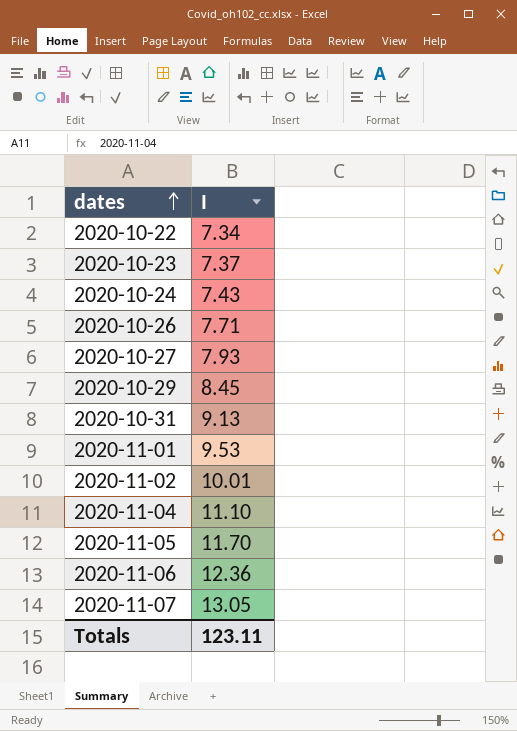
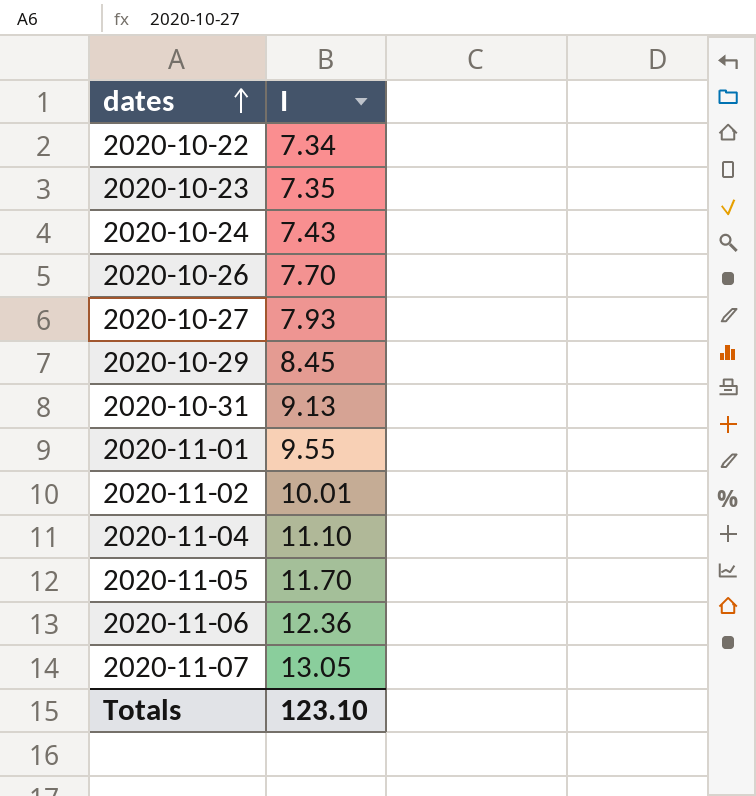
2020-10-23 | I: 7.37 -> 7.35
2020-10-26 | I: 7.71 -> 7.70
2020-11-01 | I: 9.53 -> 9.55
Totals | I: 123.11 -> 123.10

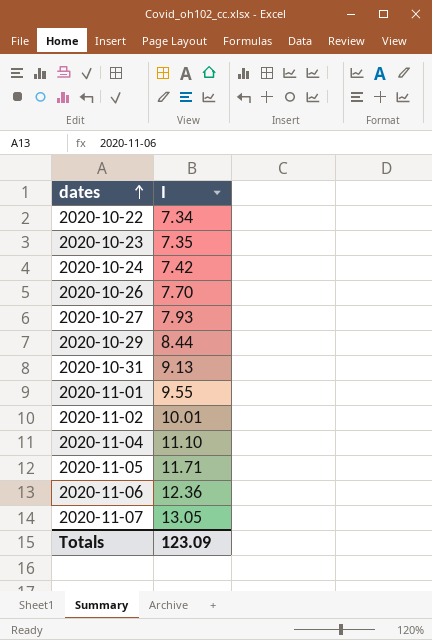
2020-10-24 | I: 7.43 -> 7.42
2020-10-29 | I: 8.45 -> 8.44
2020-11-05 | I: 11.70 -> 11.71
Totals | I: 123.10 -> 123.09

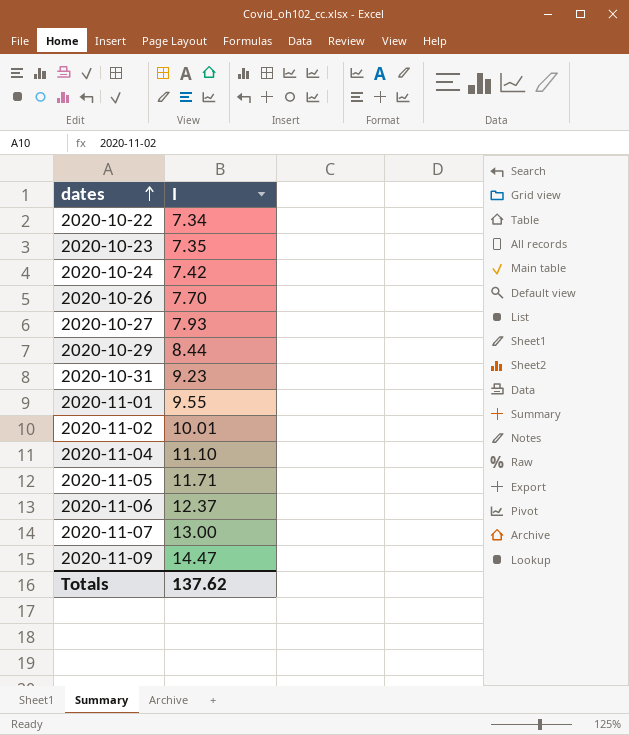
2020-10-31 | I: 9.13 -> 9.23
2020-11-06 | I: 12.36 -> 12.37
2020-11-07 | I: 13.05 -> 13.00
row 2020-11-09: none -> 14.47
Totals | I: 123.09 -> 137.62

